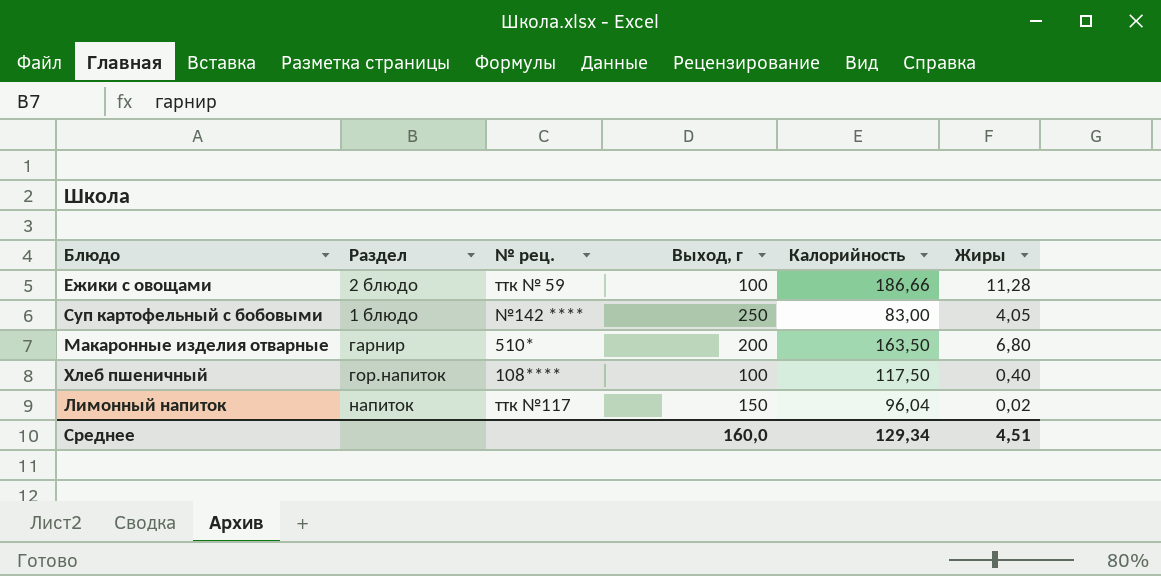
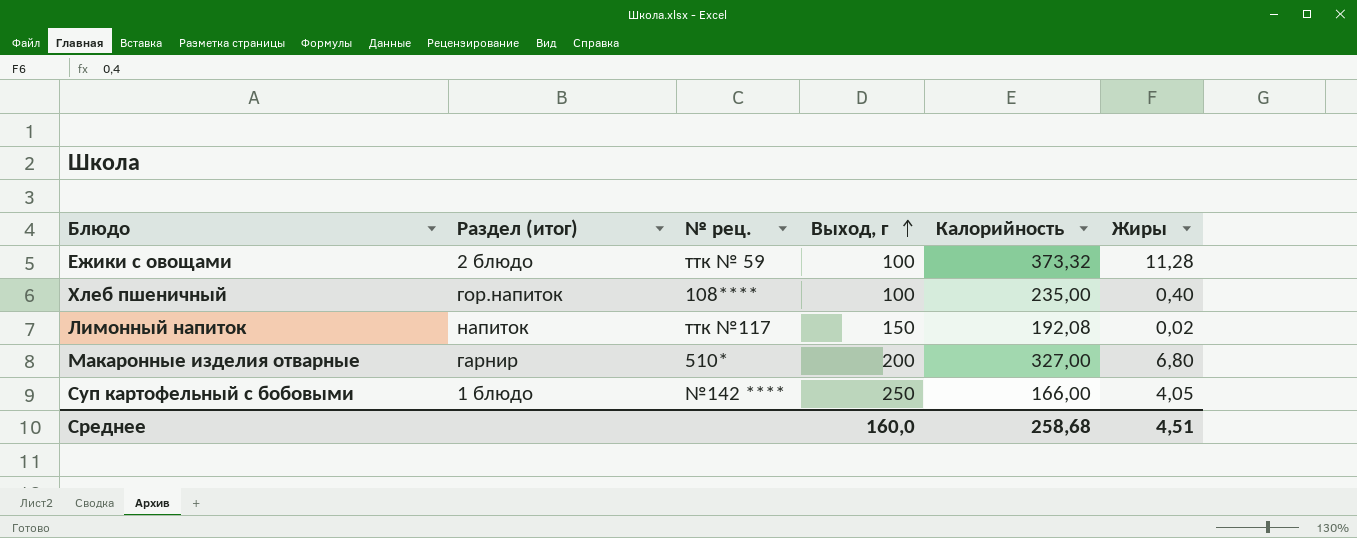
row order: none -> Выход, г ascending
column name: Раздел -> Раздел (итог)
Ежики с овощами | Калорийность: 186,66 -> 373,32
Хлеб пшеничный | Калорийность: 117,50 -> 235,00
Лимонный напиток | Калорийность: 96,04 -> 192,08
Макаронные изделия отварные | Калорийность: 163,50 -> 327,00
Суп картофельный с бобовыми | Калорийность: 83,00 -> 166,00
Среднее | Калорийность: 129,34 -> 258,68

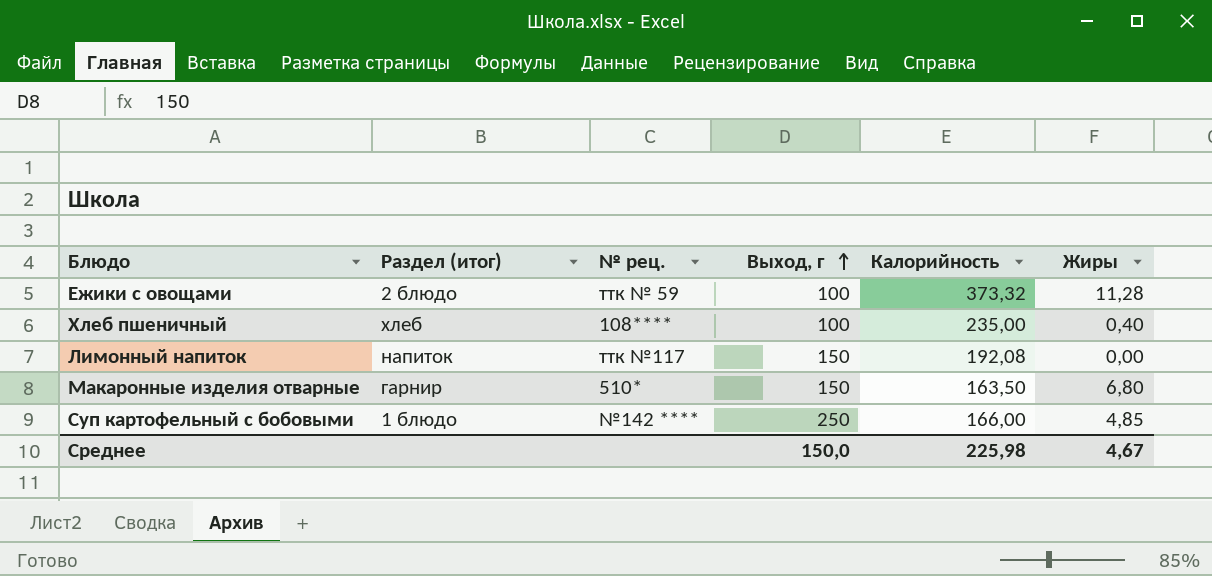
Хлеб пшеничный | Раздел (итог): гор.напиток -> хлеб
Лимонный напиток | Жиры: 0,02 -> 0,00
Макаронные изделия отварные | Выход, г: 200 -> 150
Макаронные изделия отварные | Калорийность: 327,00 -> 163,50
Суп картофельный с бобовыми | Жиры: 4,05 -> 4,85
Среднее | Выход, г: 160,0 -> 150,0
Среднее | Калорийность: 258,68 -> 225,98
Среднее | Жиры: 4,51 -> 4,67

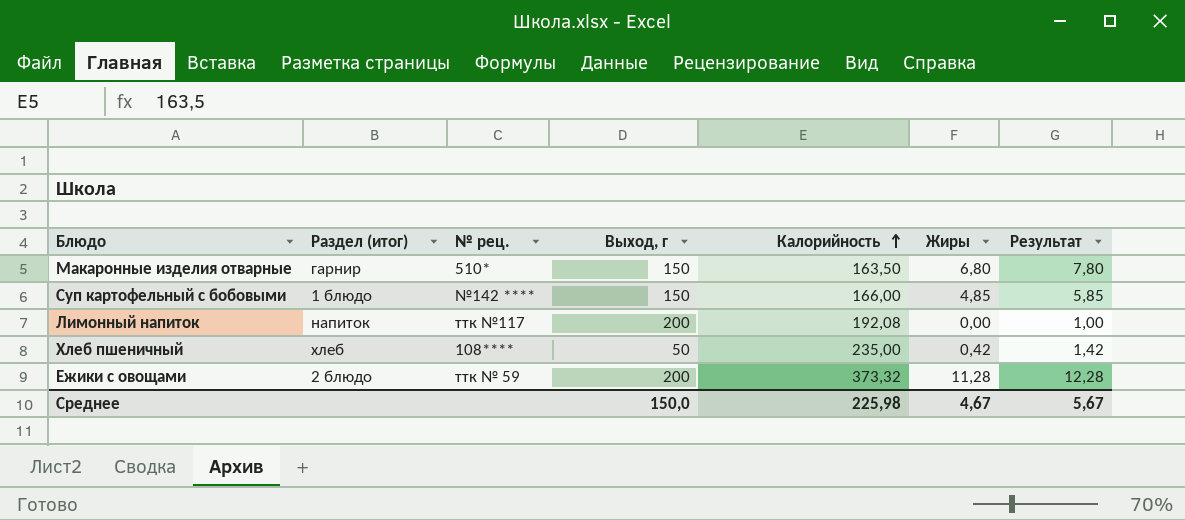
row order: Выход, г ascending -> Калорийность ascending
column Результат | formula: none -> [Жиры] + 1
Суп картофельный с бобовыми | Выход, г: 250 -> 150
Лимонный напиток | Выход, г: 150 -> 200
Хлеб пшеничный | Выход, г: 100 -> 50
Хлеб пшеничный | Жиры: 0,40 -> 0,42
Ежики с овощами | Выход, г: 100 -> 200

